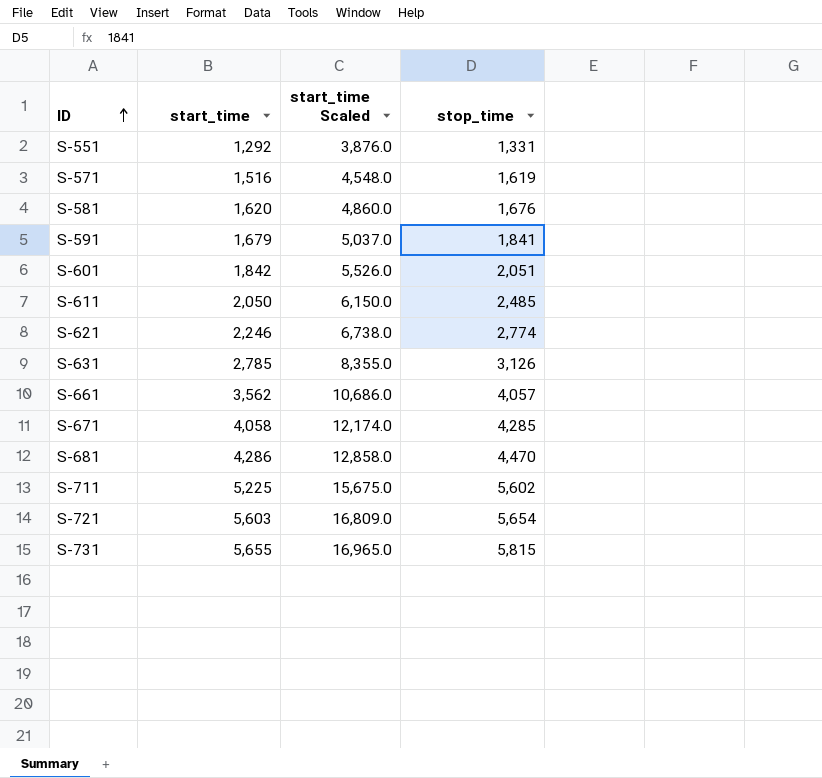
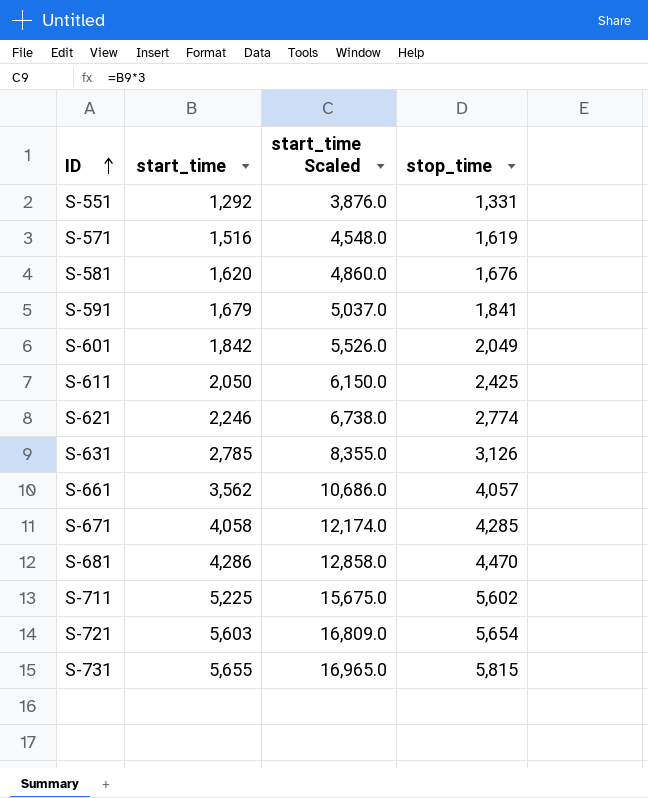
S-601 | stop_time: 2,051 -> 2,049
S-611 | stop_time: 2,485 -> 2,425

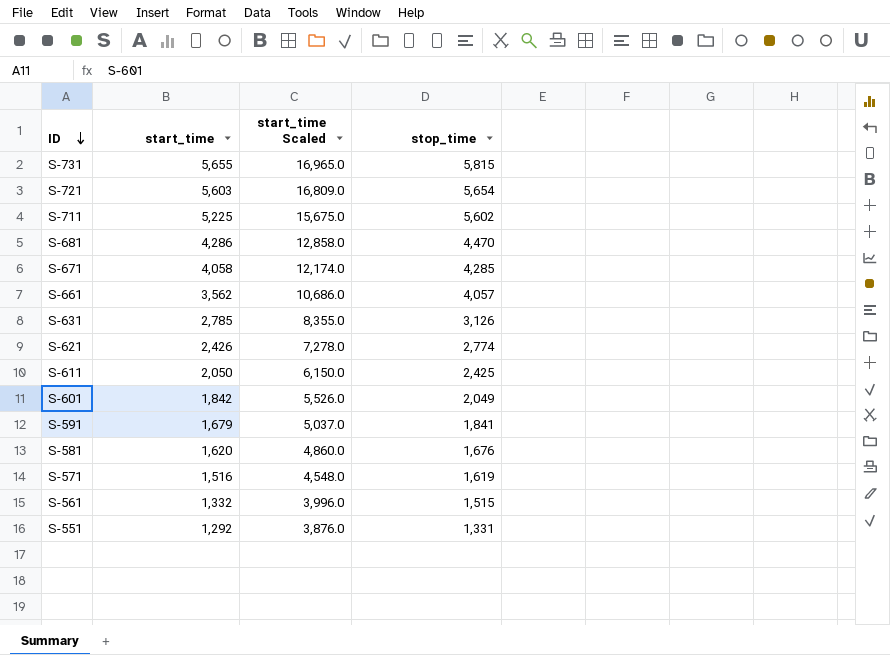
row order: ID ascending -> ID descending
S-621 | start_time: 2,246 -> 2,426
S-621 | start_time Scaled: 6,738.0 -> 7,278.0
row S-561: none -> 1,332 | 3,996.0 | 1,515

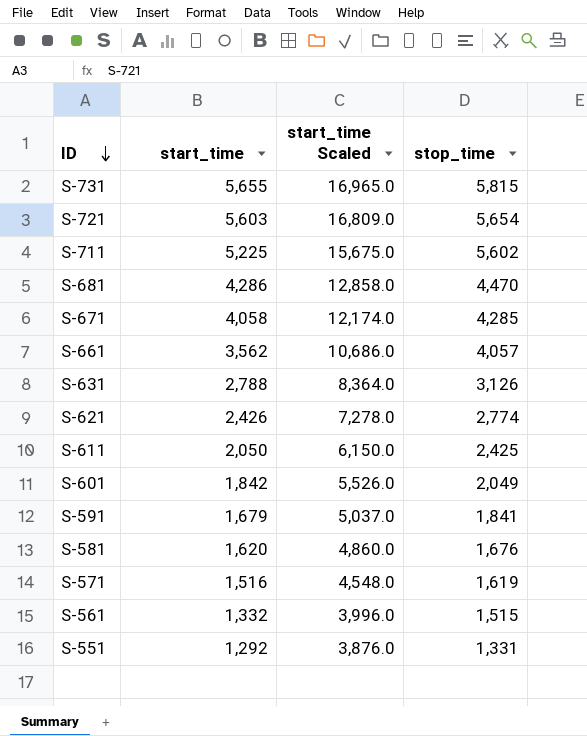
S-631 | start_time: 2,785 -> 2,788
S-631 | start_time Scaled: 8,355.0 -> 8,364.0

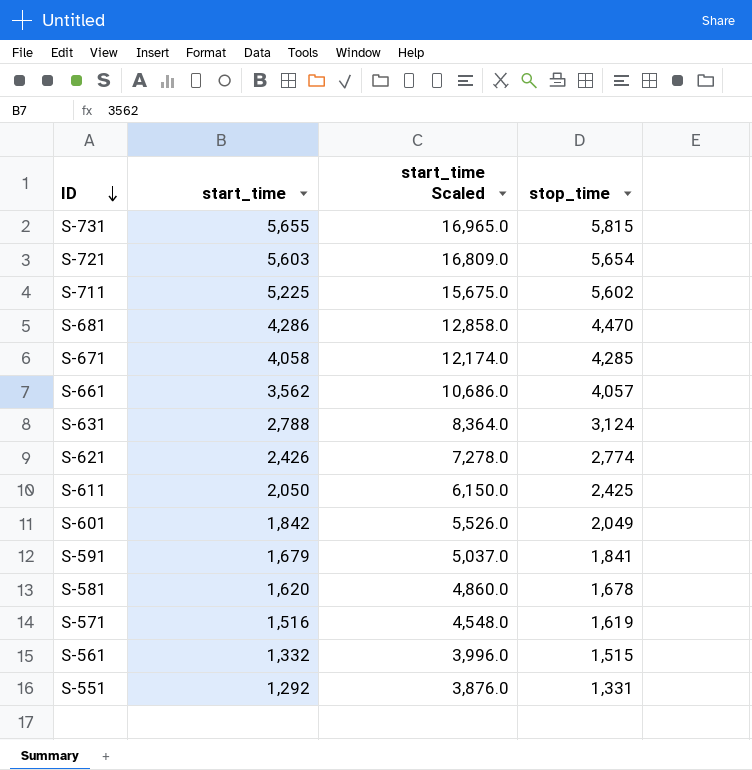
S-631 | stop_time: 3,126 -> 3,124
S-581 | stop_time: 1,676 -> 1,678

